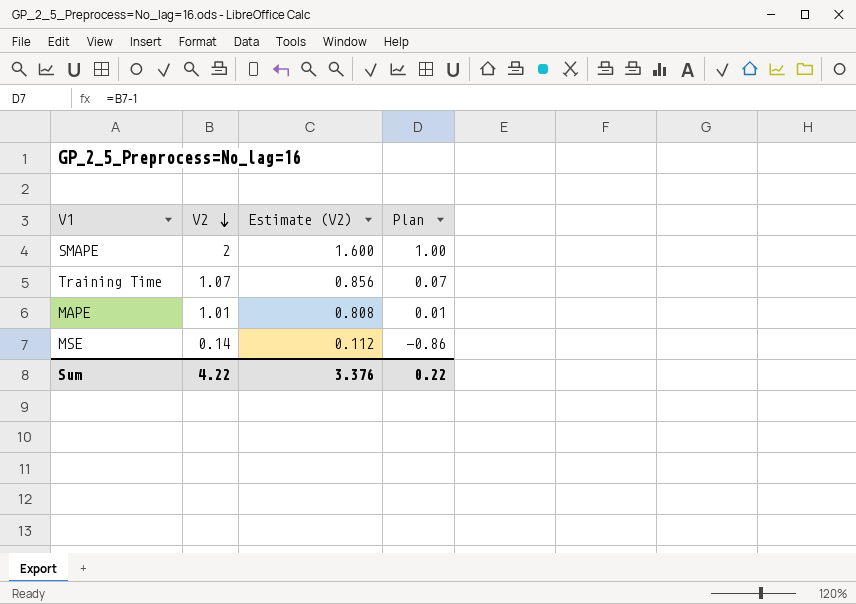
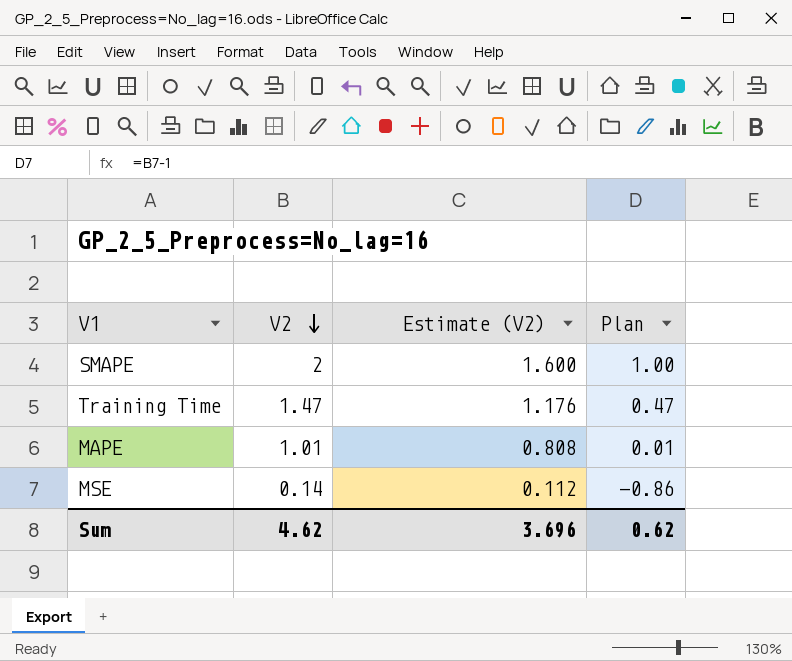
Training Time | V2: 1.07 -> 1.47
Training Time | Estimate (V2): 0.856 -> 1.176
Training Time | Plan: 0.07 -> 0.47
Sum | V2: 4.22 -> 4.62
Sum | Estimate (V2): 3.376 -> 3.696
Sum | Plan: 0.22 -> 0.62

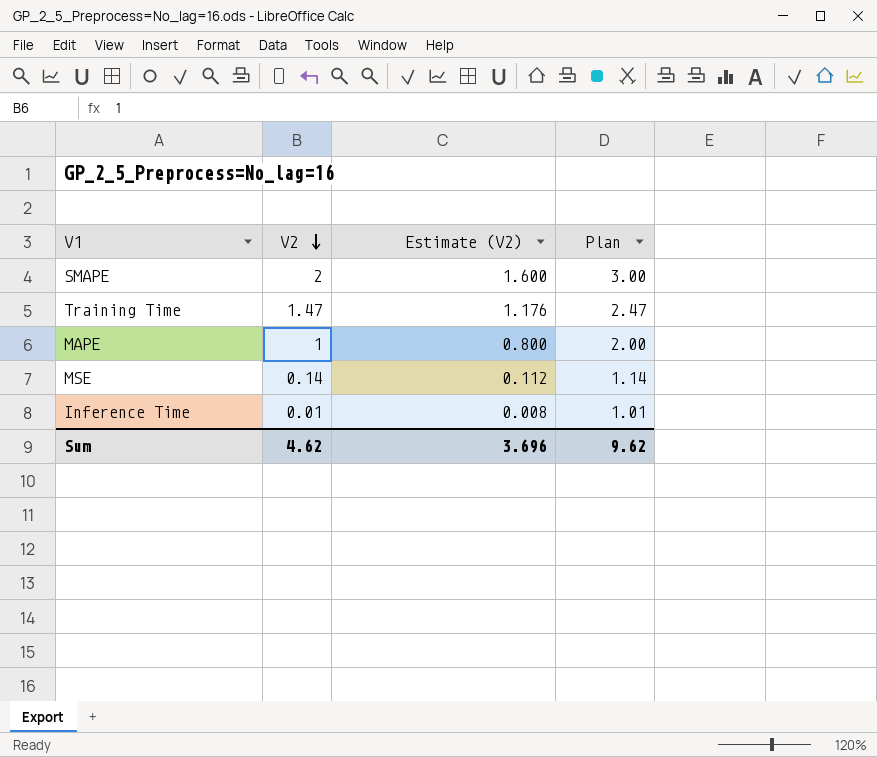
column Plan | formula: [V2] - 1 -> [V2] + 1
MAPE | V2: 1.01 -> 1
MAPE | Estimate (V2): 0.808 -> 0.800
row Inference Time: none -> 0.01 | 0.008 | 1.01
Sum | Plan: 0.62 -> 9.62

